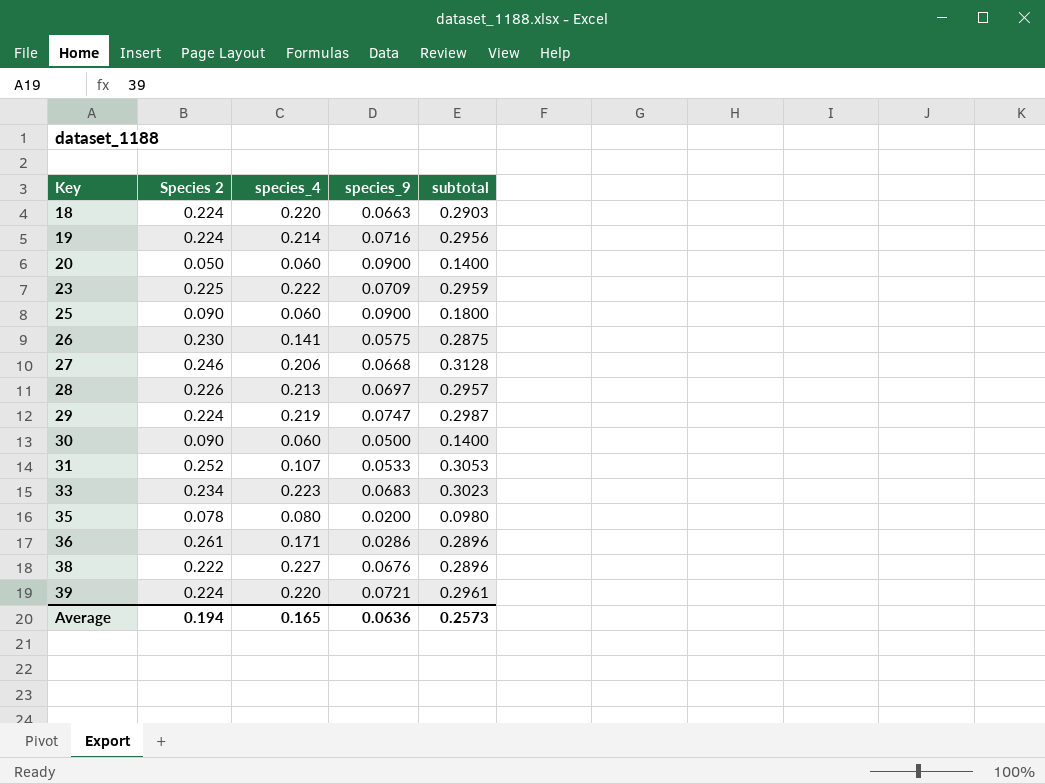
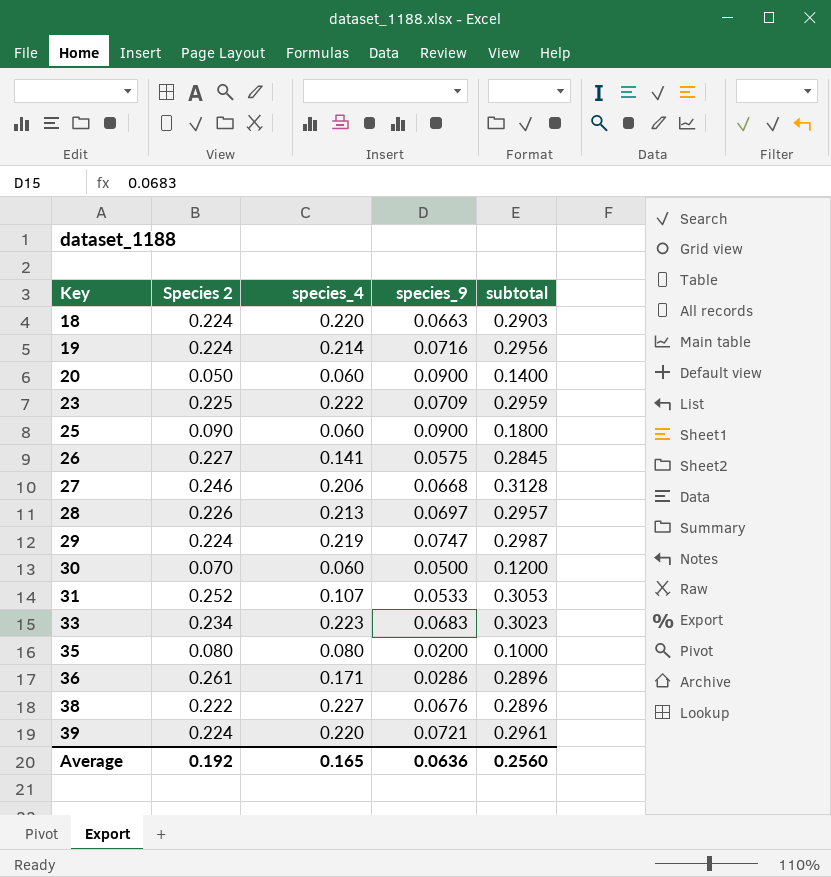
26 | Species 2: 0.230 -> 0.227
26 | subtotal: 0.2875 -> 0.2845
30 | Species 2: 0.090 -> 0.070
30 | subtotal: 0.1400 -> 0.1200
35 | Species 2: 0.078 -> 0.080
35 | subtotal: 0.0980 -> 0.1000
Average | Species 2: 0.194 -> 0.192
Average | subtotal: 0.2573 -> 0.2560

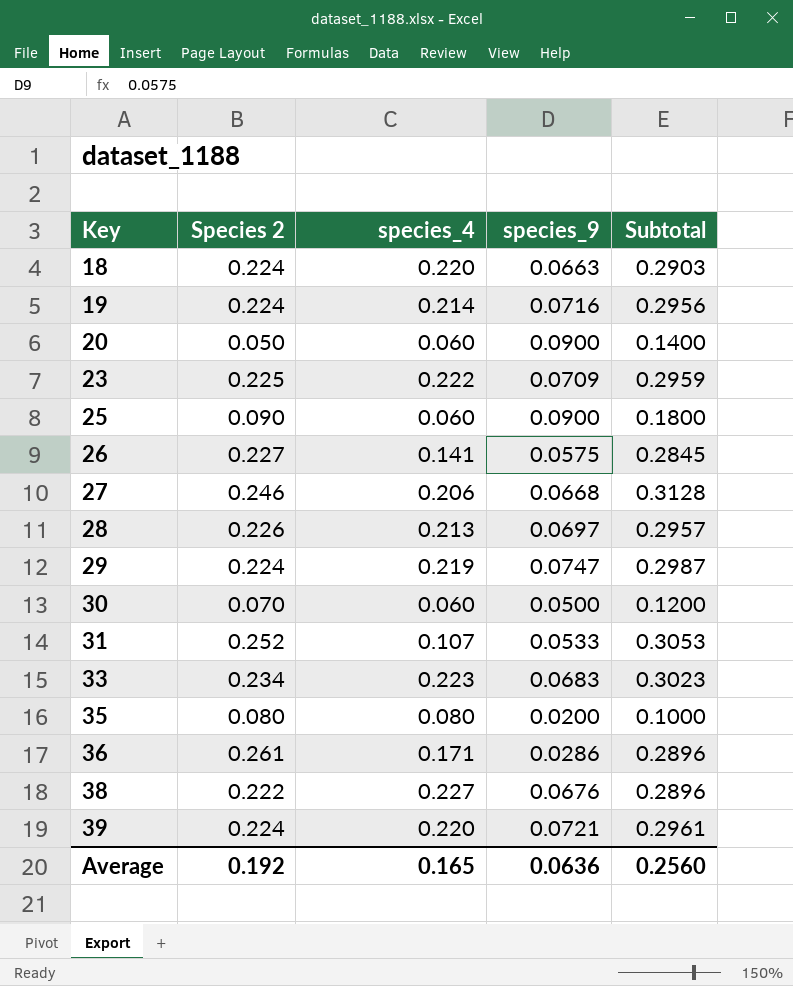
column name: subtotal -> Subtotal

